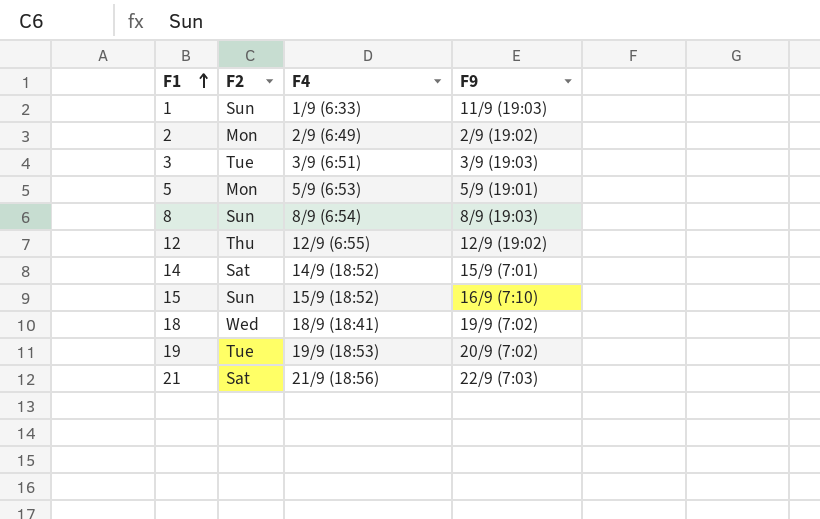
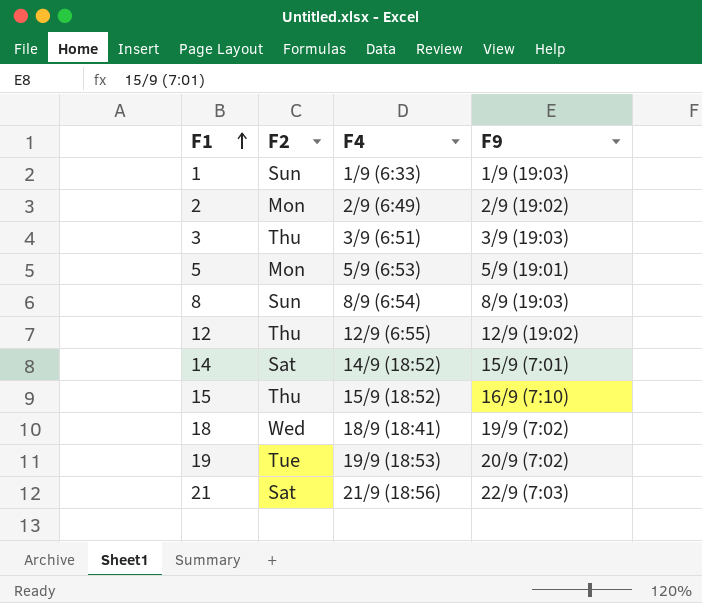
1 | F9: 11/9 (19:03) -> 1/9 (19:03)
3 | F2: Tue -> Thu
15 | F2: Sun -> Thu

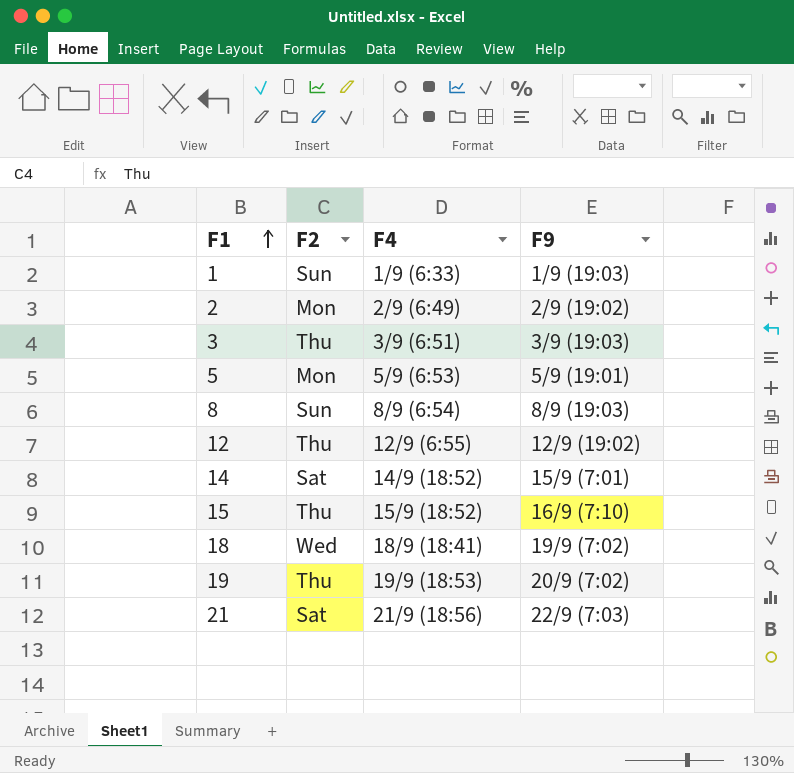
19 | F2: Tue -> Thu

